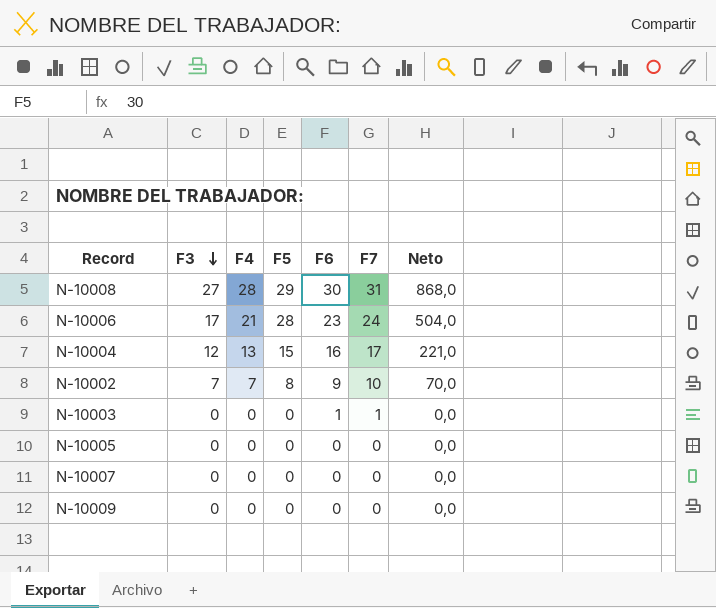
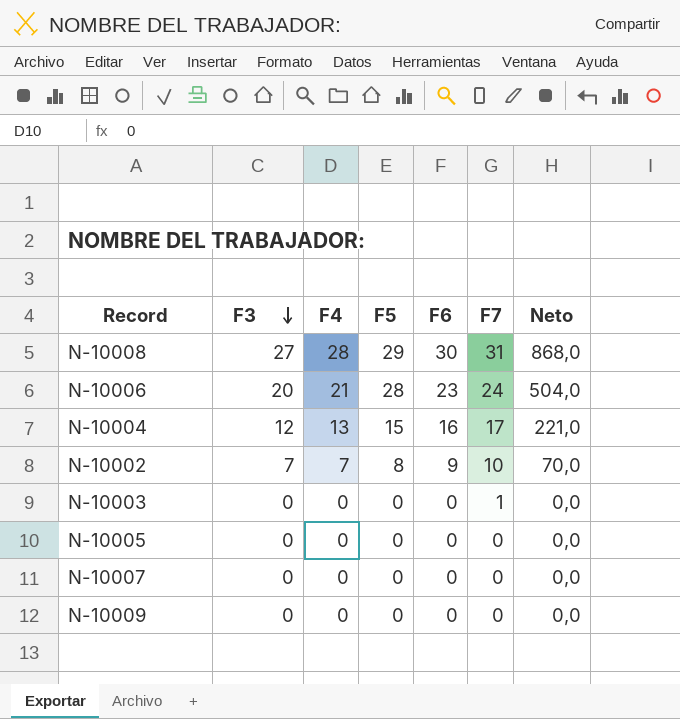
N-10006 | F3: 17 -> 20
N-10003 | F6: 1 -> 0

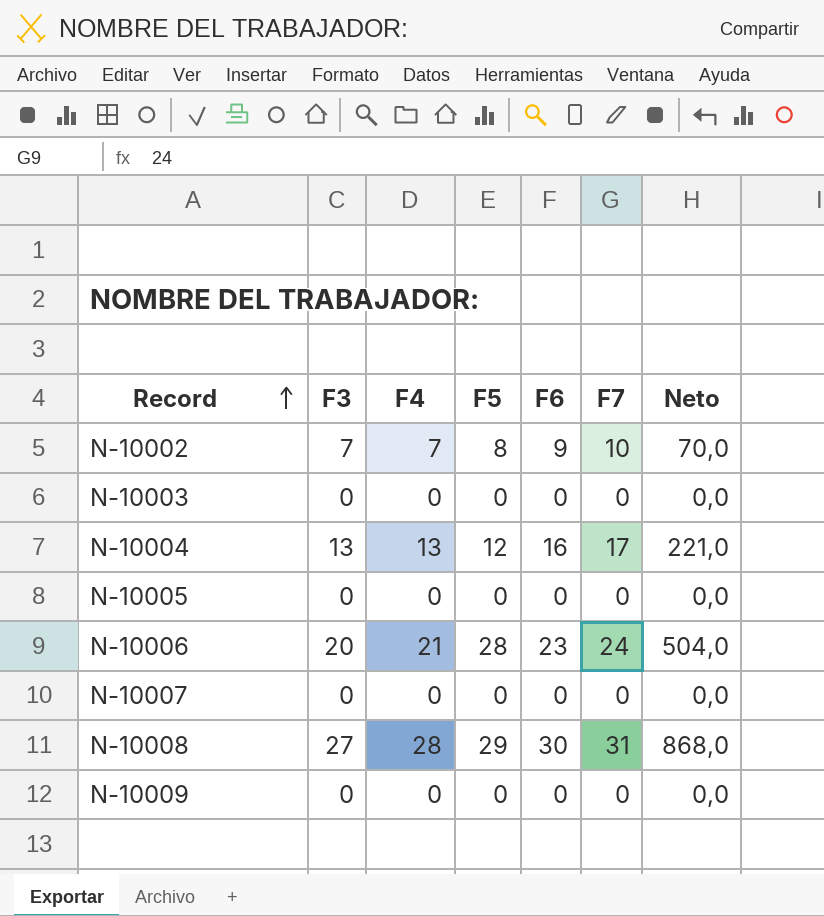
row order: F3 descending -> Record ascending
N-10003 | F7: 1 -> 0
N-10004 | F3: 12 -> 13
N-10004 | F5: 15 -> 12

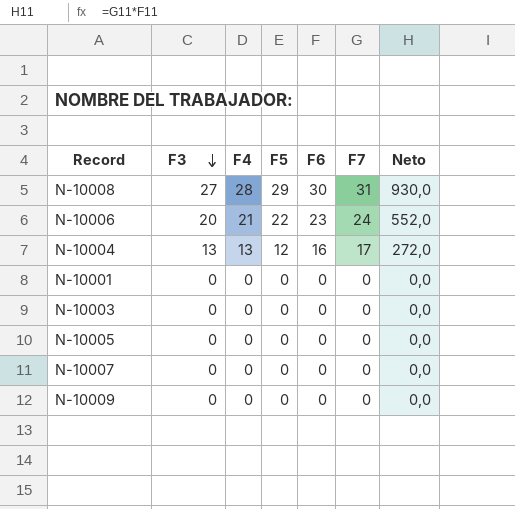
row order: Record ascending -> F3 descending
column Neto | formula: [F4] * [F7] -> [F6] * [F7]
row N-10002: 7 | 7 | 8 | 9 | 10 | 70,0 -> none
N-10006 | F5: 28 -> 22
row N-10001: none -> 0 | 0 | 0 | 0 | 0 | 0,0

